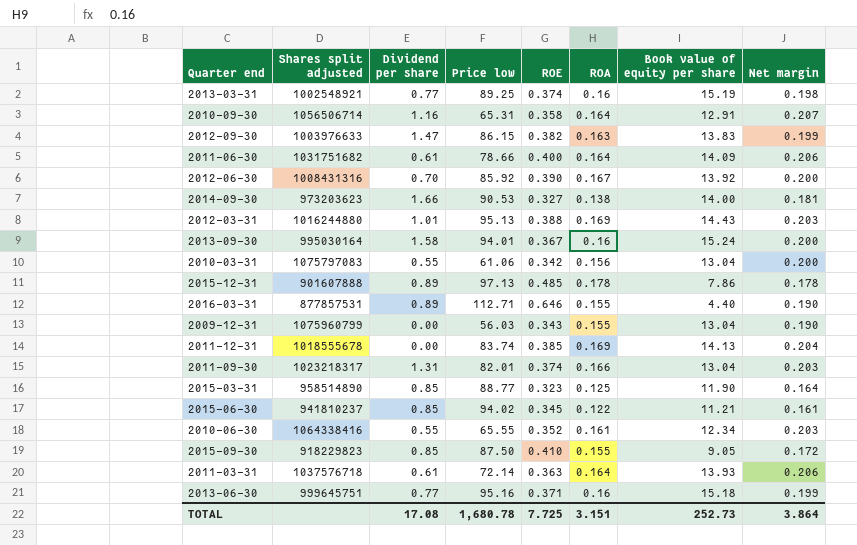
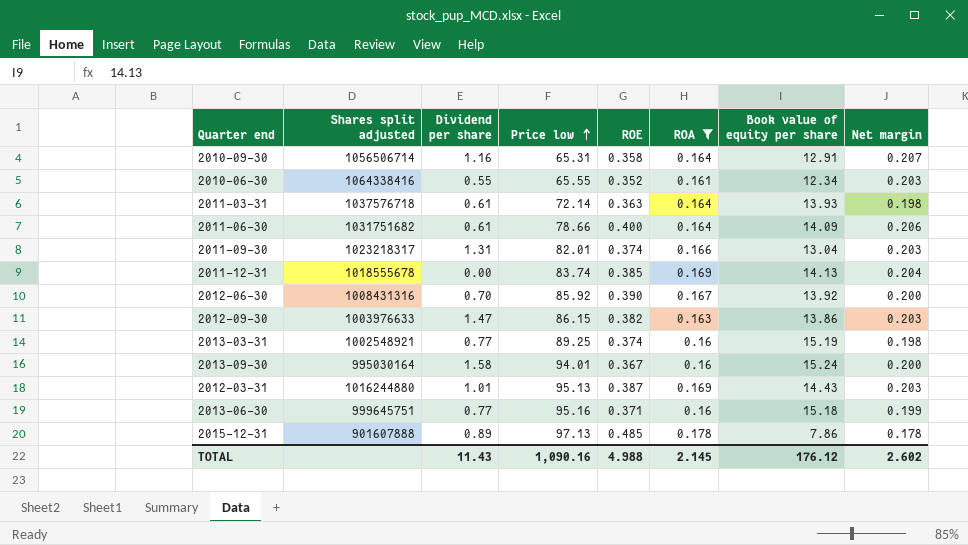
filter: none -> ROA >= 0.16
row order: none -> Price low ascending
2011-03-31 | Net margin: 0.206 -> 0.198
2012-09-30 | Book value of equity per share: 13.83 -> 13.86
2012-09-30 | Net margin: 0.199 -> 0.203
2012-03-31 | ROE: 0.388 -> 0.387
TOTAL | Dividend per share: 17.08 -> 11.43
TOTAL | Price low: 1,680.78 -> 1,090.16
TOTAL | ROE: 7.725 -> 4.988
TOTAL | ROA: 3.151 -> 2.145
TOTAL | Book value of equity per share: 252.73 -> 176.12
TOTAL | Net margin: 3.864 -> 2.602

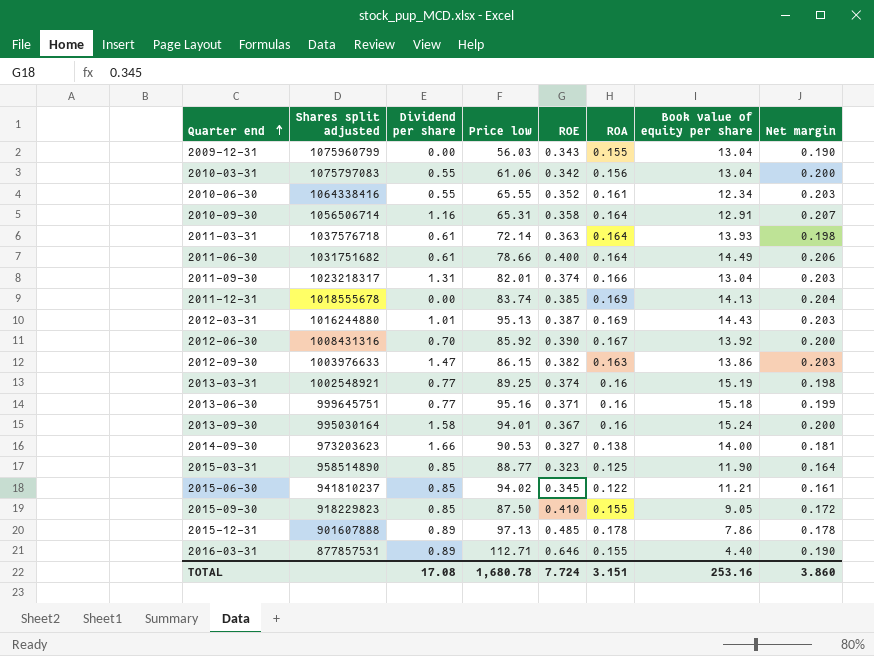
filter: ROA >= 0.16 -> none
row order: Price low ascending -> Quarter end ascending
2011-06-30 | Book value of equity per share: 14.09 -> 14.49
TOTAL | Dividend per share: 11.43 -> 17.08
TOTAL | Price low: 1,090.16 -> 1,680.78
TOTAL | ROE: 4.988 -> 7.724
TOTAL | ROA: 2.145 -> 3.151
TOTAL | Book value of equity per share: 176.12 -> 253.16
TOTAL | Net margin: 2.602 -> 3.860

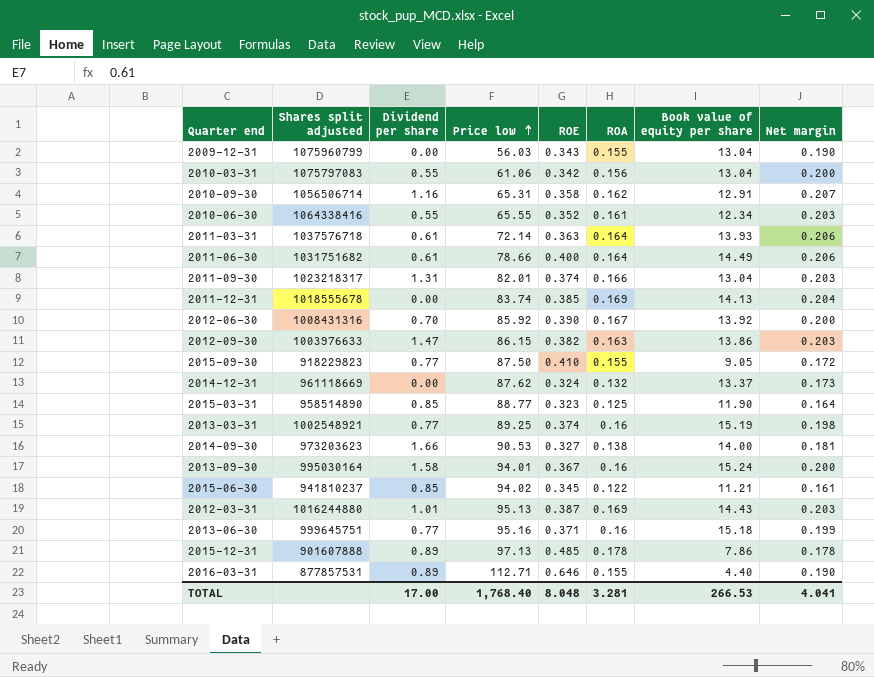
row order: Quarter end ascending -> Price low ascending
2010-09-30 | ROA: 0.164 -> 0.162
2011-03-31 | Net margin: 0.198 -> 0.206
2015-09-30 | Dividend per share: 0.85 -> 0.77
row 2014-12-31: none -> 961118669 | 0.00 | 87.62 | 0.324 | 0.132 | 13.37 | 0.173
TOTAL | Dividend per share: 17.08 -> 17.00
TOTAL | Price low: 1,680.78 -> 1,768.40
TOTAL | ROE: 7.724 -> 8.048
TOTAL | ROA: 3.151 -> 3.281
TOTAL | Book value of equity per share: 253.16 -> 266.53
TOTAL | Net margin: 3.860 -> 4.041

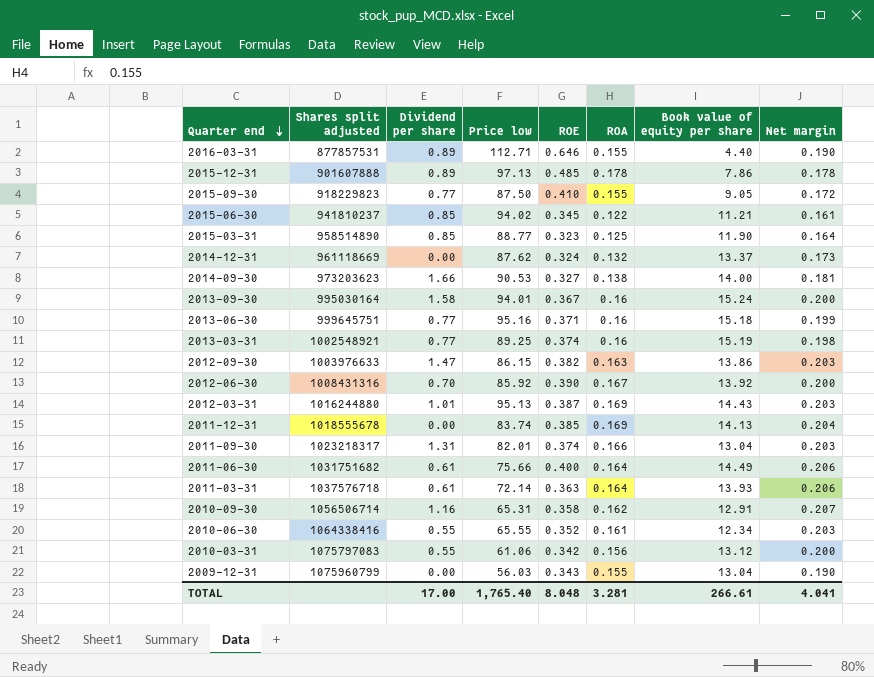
row order: Price low ascending -> Quarter end descending
2011-06-30 | Price low: 78.66 -> 75.66
2010-03-31 | Book value of equity per share: 13.04 -> 13.12
TOTAL | Price low: 1,768.40 -> 1,765.40
TOTAL | Book value of equity per share: 266.53 -> 266.61

